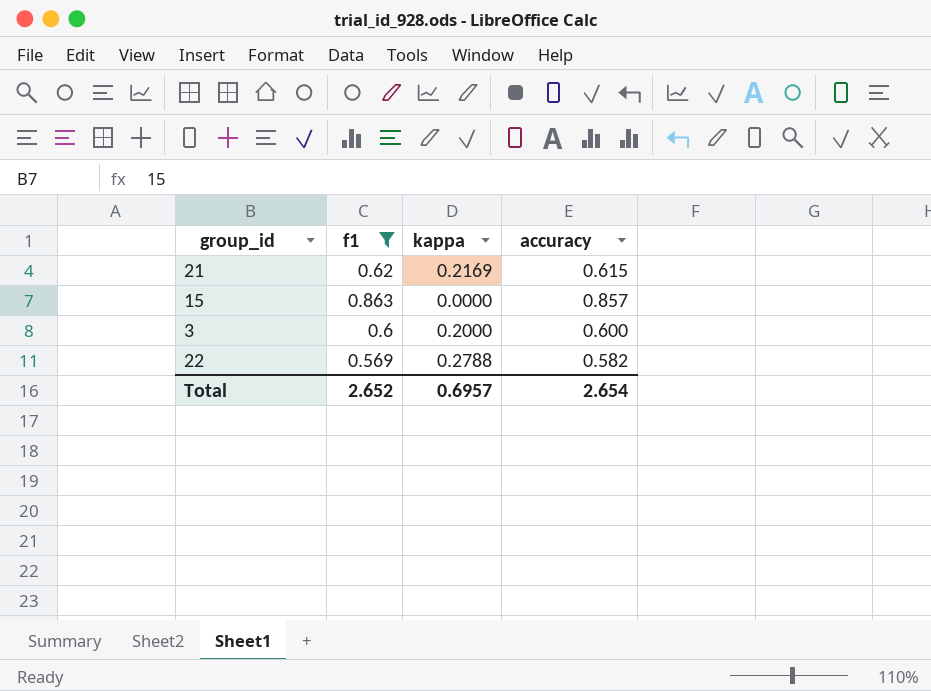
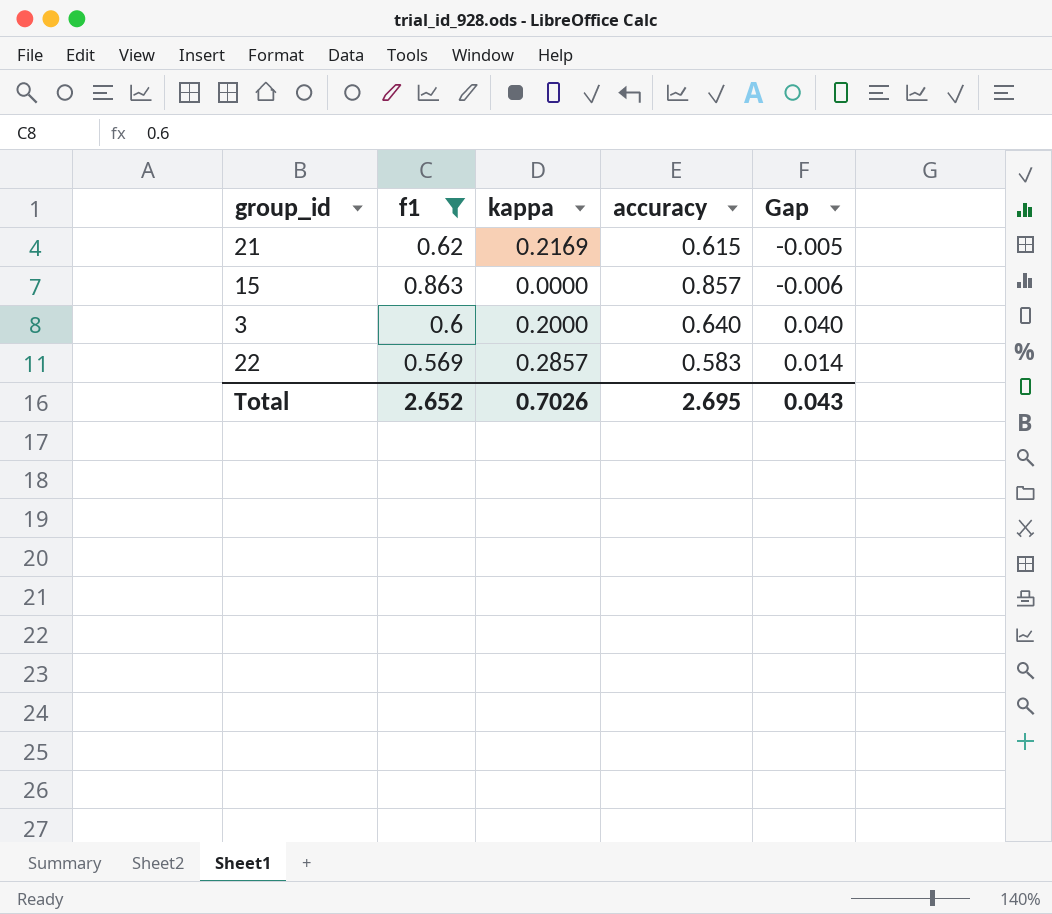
column Gap | formula: none -> [accuracy] - [f1]
3 | accuracy: 0.600 -> 0.640
22 | kappa: 0.2788 -> 0.2857
22 | accuracy: 0.582 -> 0.583
Total | kappa: 0.6957 -> 0.7026
Total | accuracy: 2.654 -> 2.695

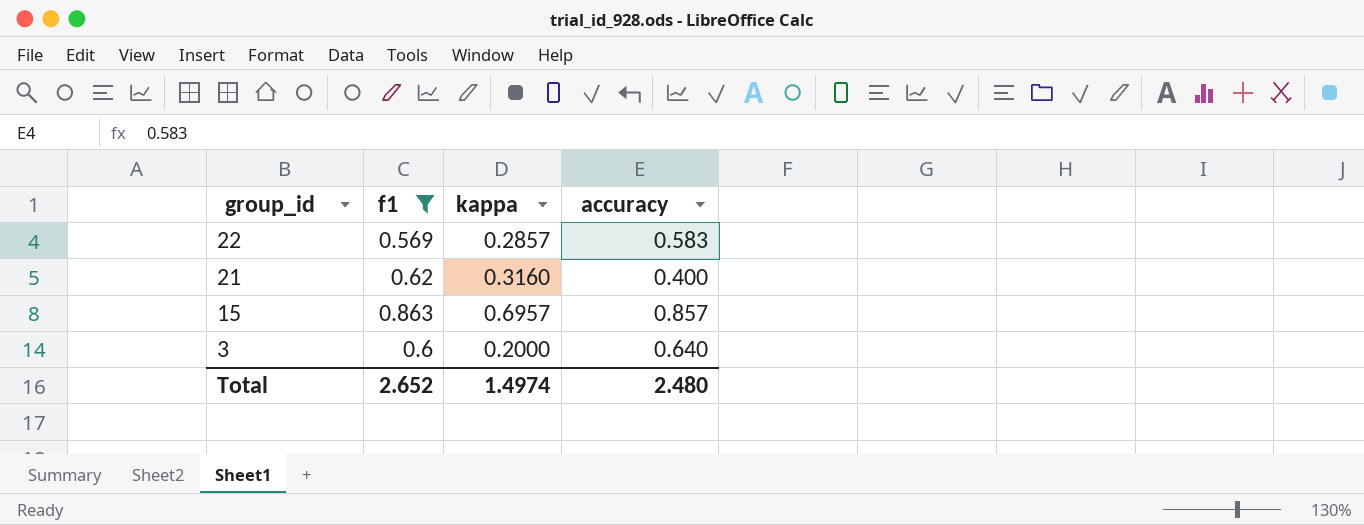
row order: none -> group_id descending
column Gap | formula: [accuracy] - [f1] -> none
21 | kappa: 0.2169 -> 0.3160
21 | accuracy: 0.615 -> 0.400
15 | kappa: 0.0000 -> 0.6957
Total | kappa: 0.7026 -> 1.4974
Total | accuracy: 2.695 -> 2.480

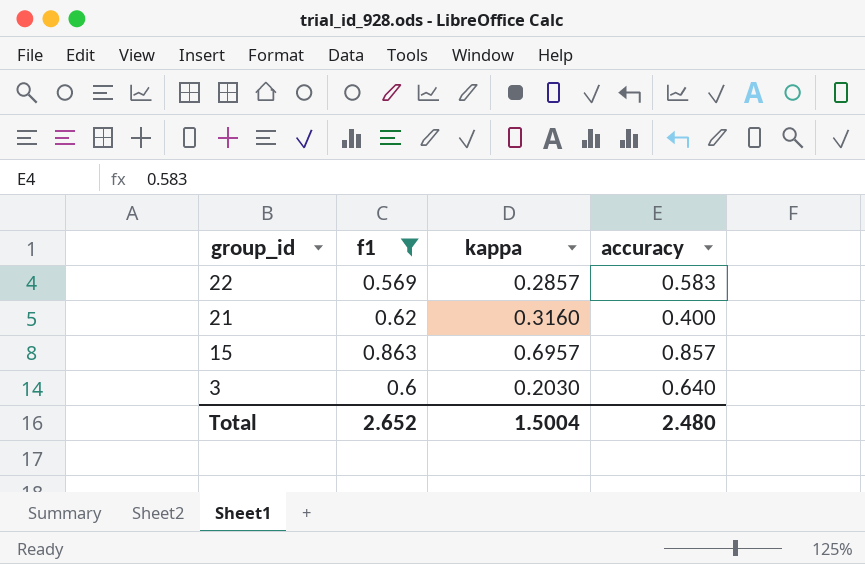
3 | kappa: 0.2000 -> 0.2030
Total | kappa: 1.4974 -> 1.5004

